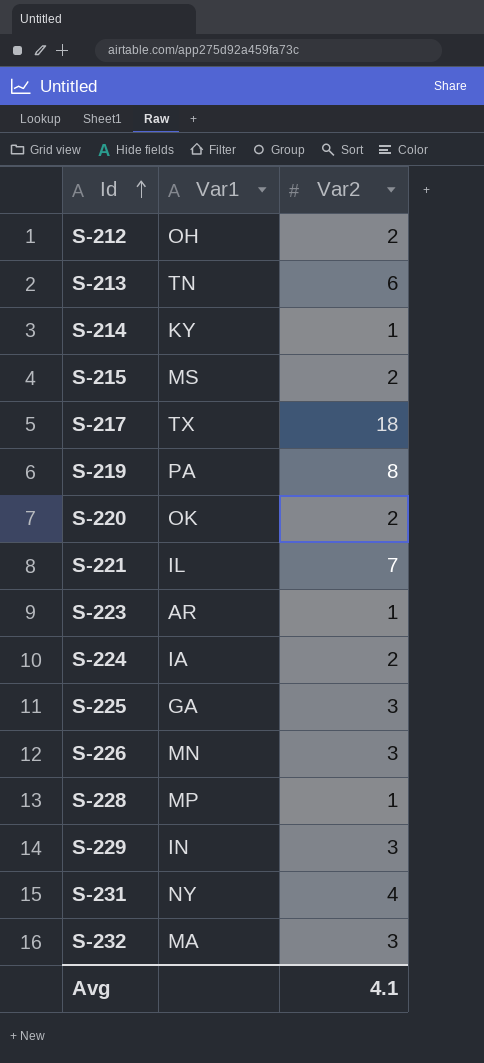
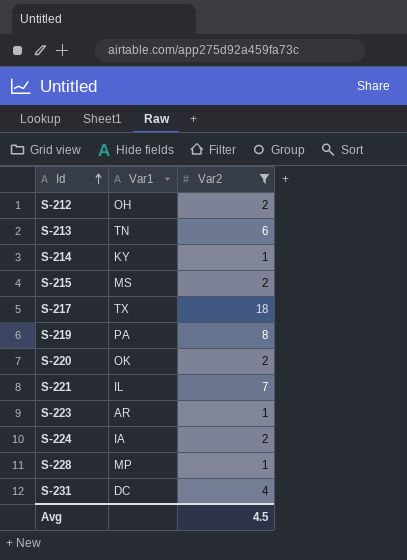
filter: none -> Var2 != 3
S-231 | Var1: NY -> DC
Avg | Var2: 4.1 -> 4.5

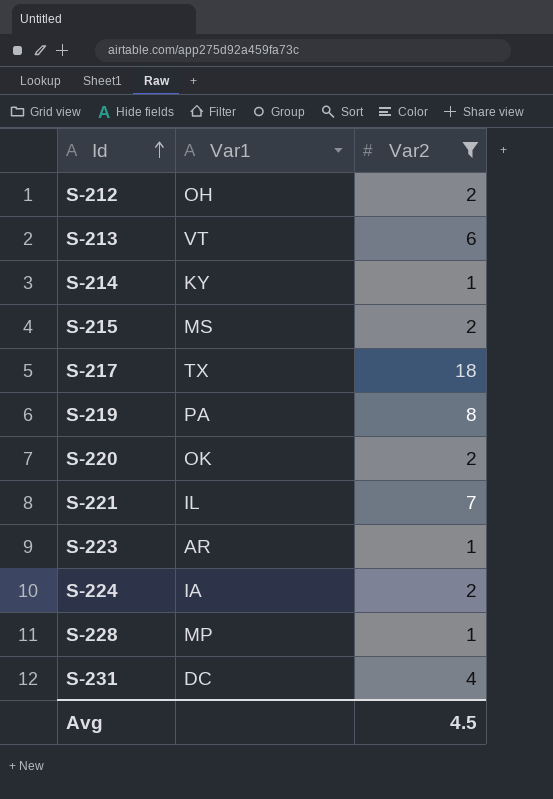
S-213 | Var1: TN -> VT

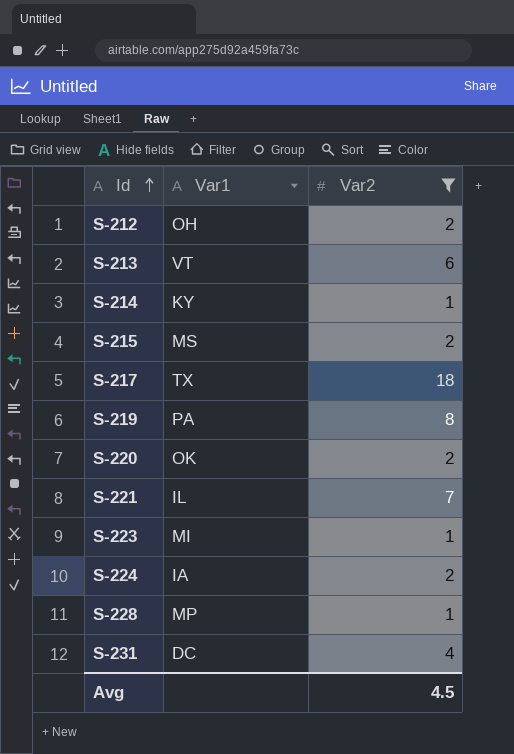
S-223 | Var1: AR -> MI

